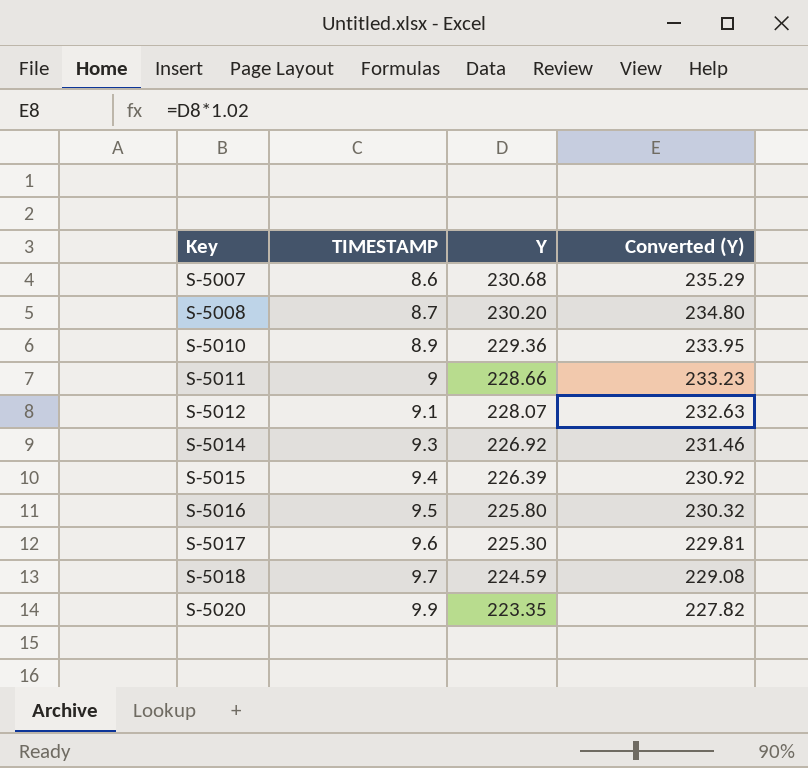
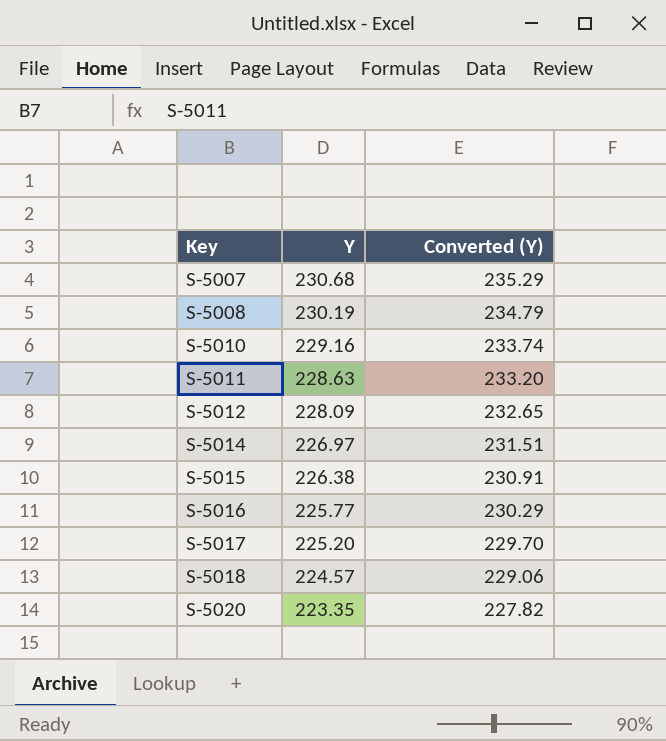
column TIMESTAMP | position: 2 -> none
S-5008 | Y: 230.20 -> 230.19
S-5008 | Converted (Y): 234.80 -> 234.79
S-5010 | Y: 229.36 -> 229.16
S-5010 | Converted (Y): 233.95 -> 233.74
S-5011 | Y: 228.66 -> 228.63
S-5011 | Converted (Y): 233.23 -> 233.20
S-5012 | Y: 228.07 -> 228.09
S-5012 | Converted (Y): 232.63 -> 232.65
S-5014 | Y: 226.92 -> 226.97
S-5014 | Converted (Y): 231.46 -> 231.51
S-5015 | Y: 226.39 -> 226.38
S-5015 | Converted (Y): 230.92 -> 230.91
S-5016 | Y: 225.80 -> 225.77
S-5016 | Converted (Y): 230.32 -> 230.29
S-5017 | Y: 225.30 -> 225.20
S-5017 | Converted (Y): 229.81 -> 229.70
S-5018 | Y: 224.59 -> 224.57
S-5018 | Converted (Y): 229.08 -> 229.06

